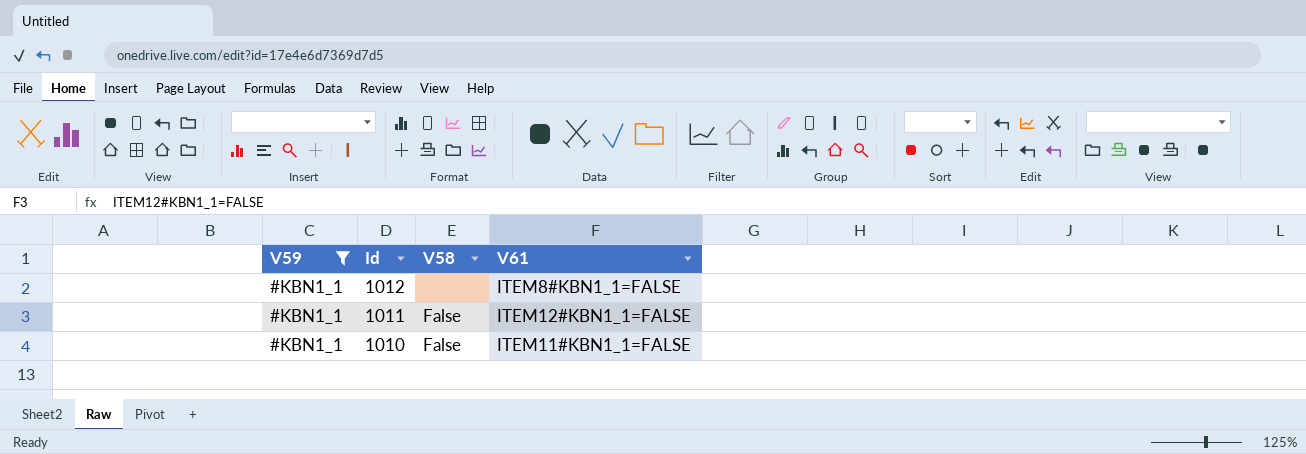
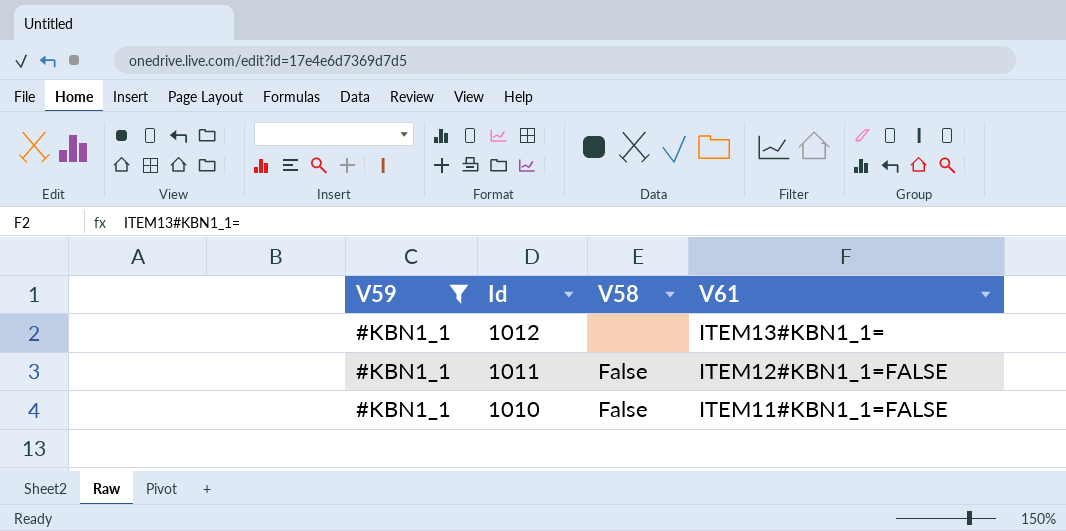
1012 | V61: ITEM8#KBN1_1=FALSE -> ITEM13#KBN1_1=

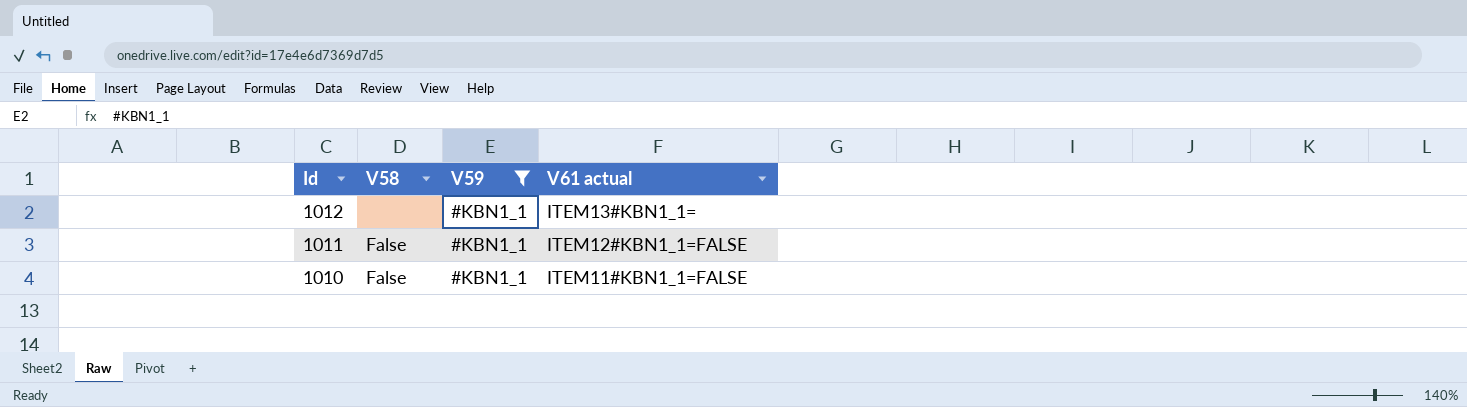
column V59 | position: 1 -> 3
column name: V61 -> V61 actual

